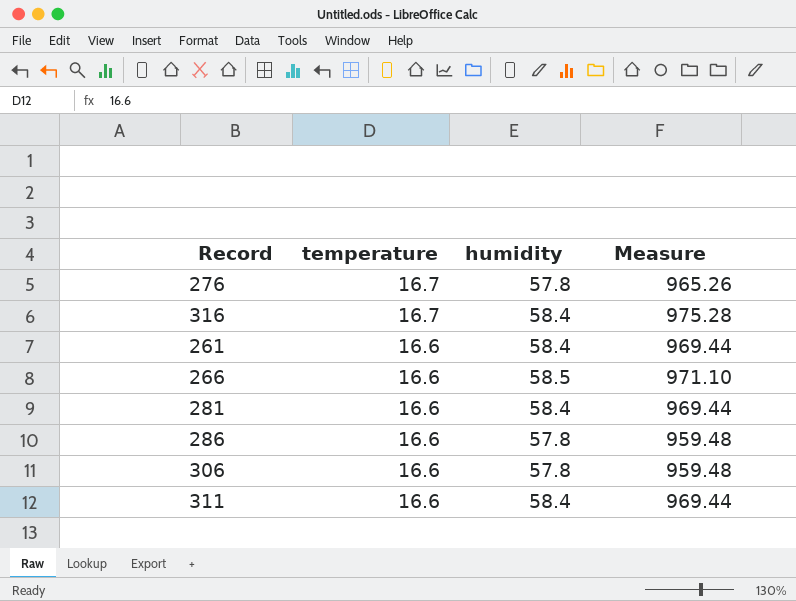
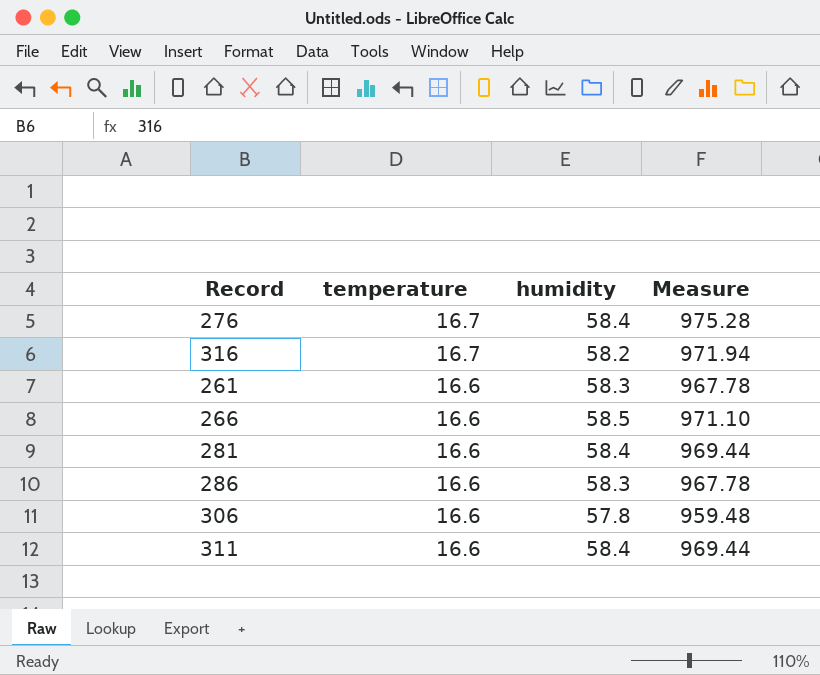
276 | humidity: 57.8 -> 58.4
276 | Measure: 965.26 -> 975.28
316 | humidity: 58.4 -> 58.2
316 | Measure: 975.28 -> 971.94
261 | humidity: 58.4 -> 58.3
261 | Measure: 969.44 -> 967.78
286 | humidity: 57.8 -> 58.3
286 | Measure: 959.48 -> 967.78

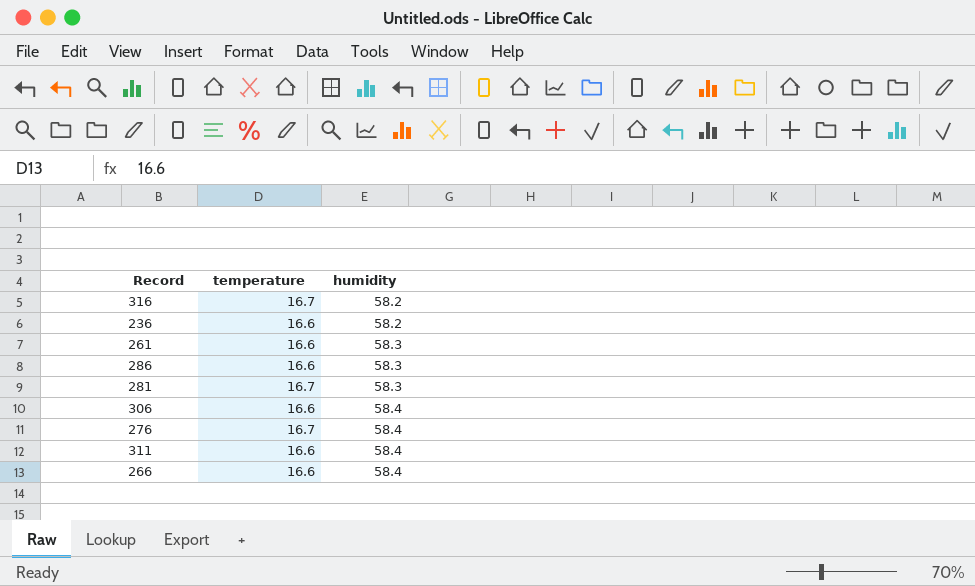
row order: temperature descending -> humidity ascending
column Measure | formula: [temperature] * [humidity] -> none
row 236: none -> 16.6 | 58.2
281 | temperature: 16.6 -> 16.7
281 | humidity: 58.4 -> 58.3
306 | humidity: 57.8 -> 58.4
266 | humidity: 58.5 -> 58.4

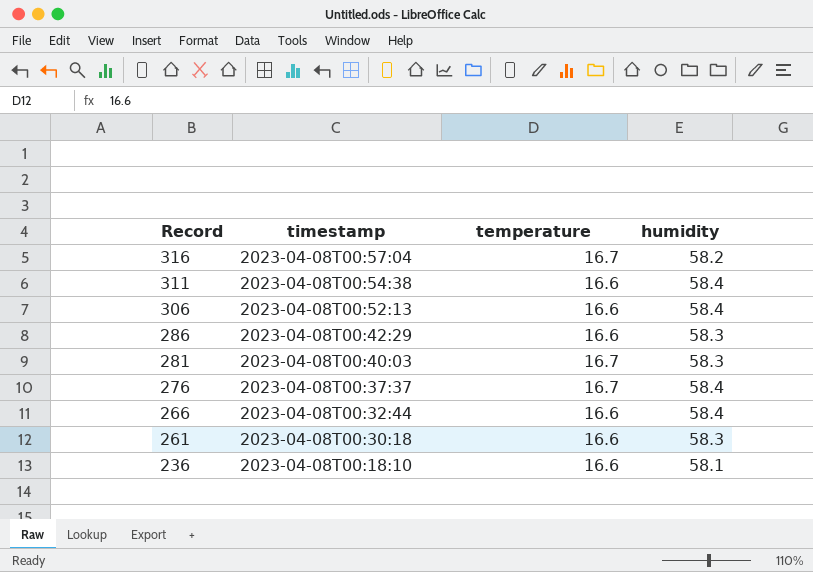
row order: humidity ascending -> Record descending
column timestamp | position: none -> 2
236 | humidity: 58.2 -> 58.1

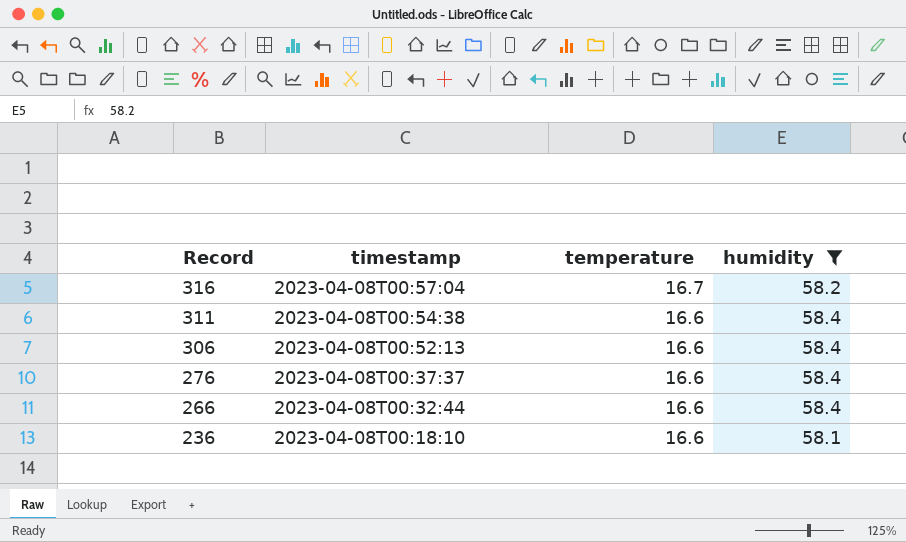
filter: none -> humidity != 58.3
276 | temperature: 16.7 -> 16.6

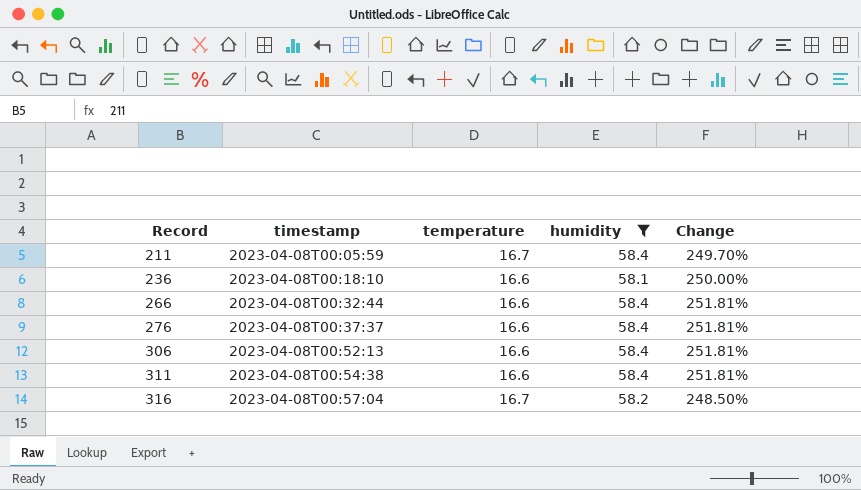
row order: Record descending -> Record ascending
column Change | formula: none -> ([humidity] - [temperature]) / [temperature]
row 211: none -> 2023-04-08T00:05:59 | 16.7 | 58.4 | 249.70%

